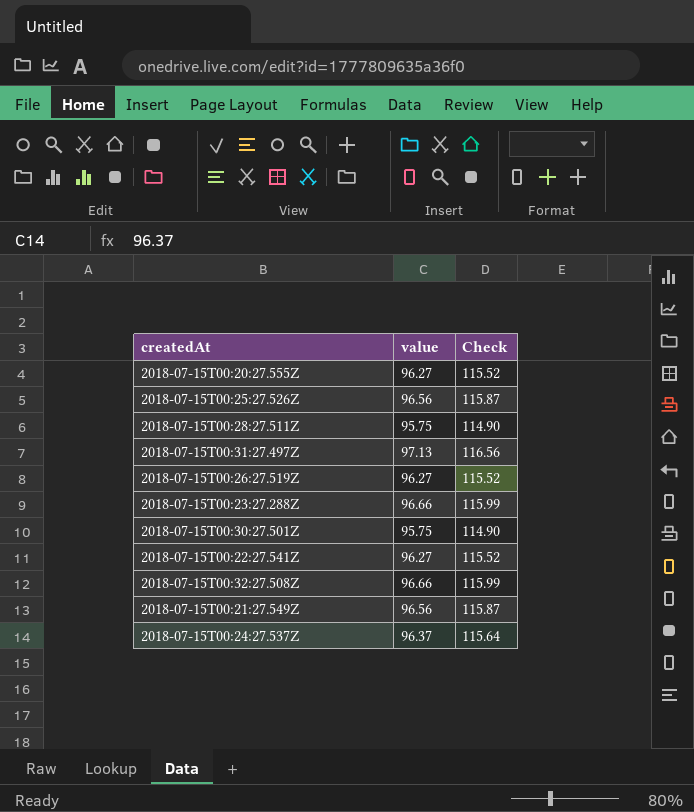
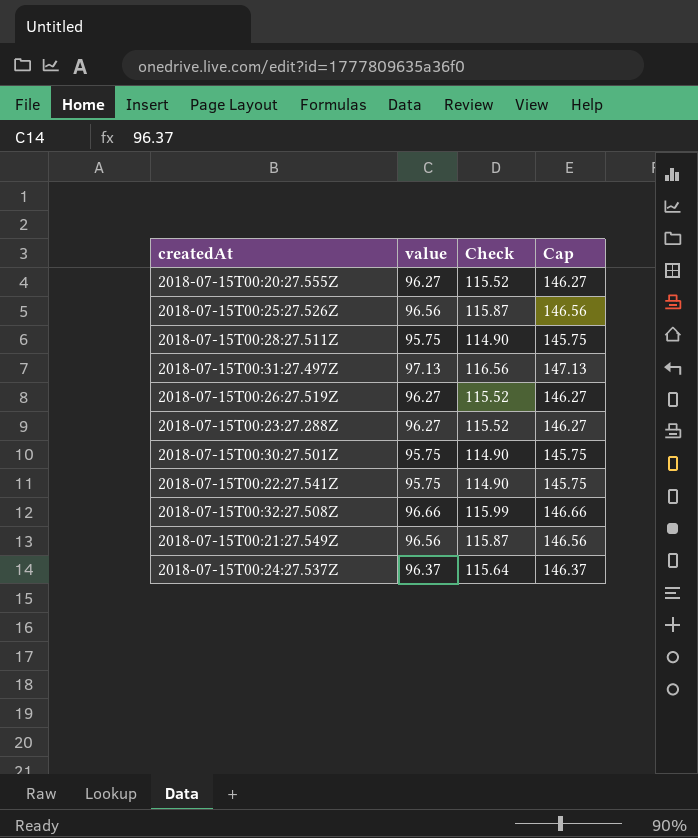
column Cap | formula: none -> [value] + 50
2018-07-15T00:23:27.288Z | value: 96.66 -> 96.27
2018-07-15T00:23:27.288Z | Check: 115.99 -> 115.52
2018-07-15T00:22:27.541Z | value: 96.27 -> 95.75
2018-07-15T00:22:27.541Z | Check: 115.52 -> 114.90

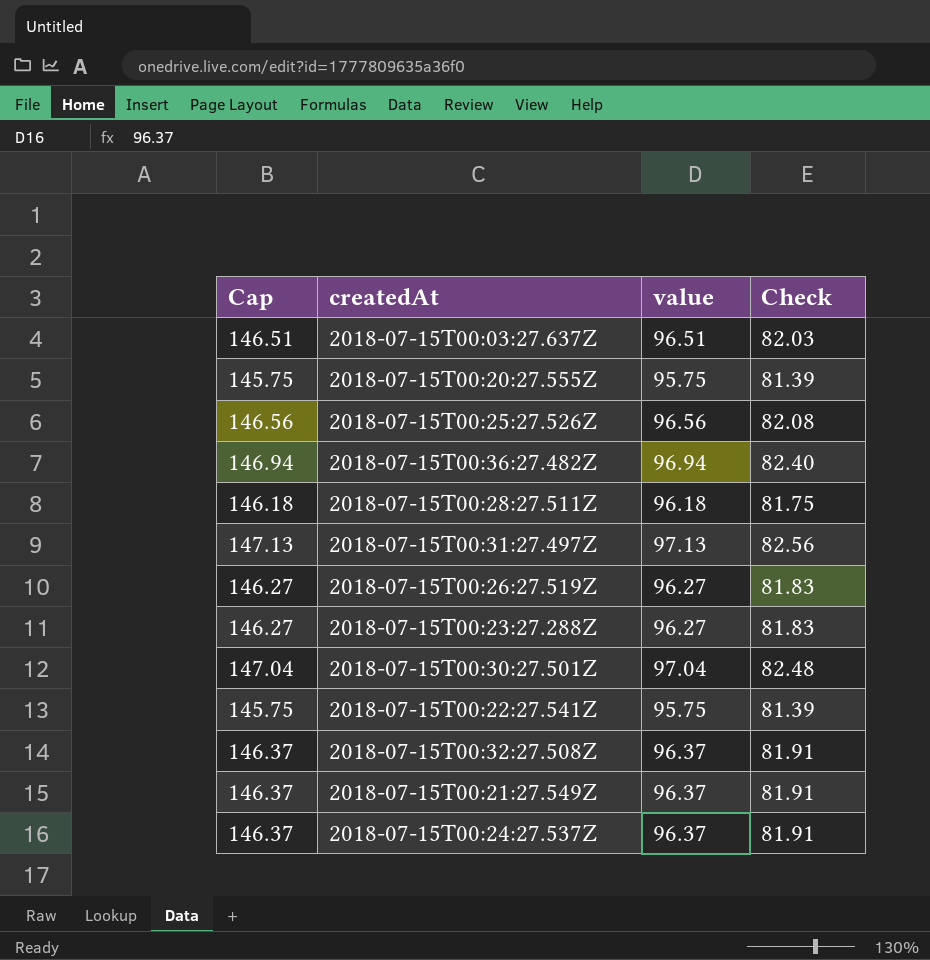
column Cap | position: 4 -> 1
column Check | formula: [value] * 1.2 -> [value] * 0.85
row 2018-07-15T00:03:27.637Z: none -> 146.51 | 96.51 | 82.03
2018-07-15T00:20:27.555Z | Cap: 146.27 -> 145.75
2018-07-15T00:20:27.555Z | value: 96.27 -> 95.75
row 2018-07-15T00:36:27.482Z: none -> 146.94 | 96.94 | 82.40
2018-07-15T00:28:27.511Z | Cap: 145.75 -> 146.18
2018-07-15T00:28:27.511Z | value: 95.75 -> 96.18
2018-07-15T00:30:27.501Z | Cap: 145.75 -> 147.04
2018-07-15T00:30:27.501Z | value: 95.75 -> 97.04
2018-07-15T00:32:27.508Z | Cap: 146.66 -> 146.37
2018-07-15T00:32:27.508Z | value: 96.66 -> 96.37
2018-07-15T00:21:27.549Z | Cap: 146.56 -> 146.37
2018-07-15T00:21:27.549Z | value: 96.56 -> 96.37

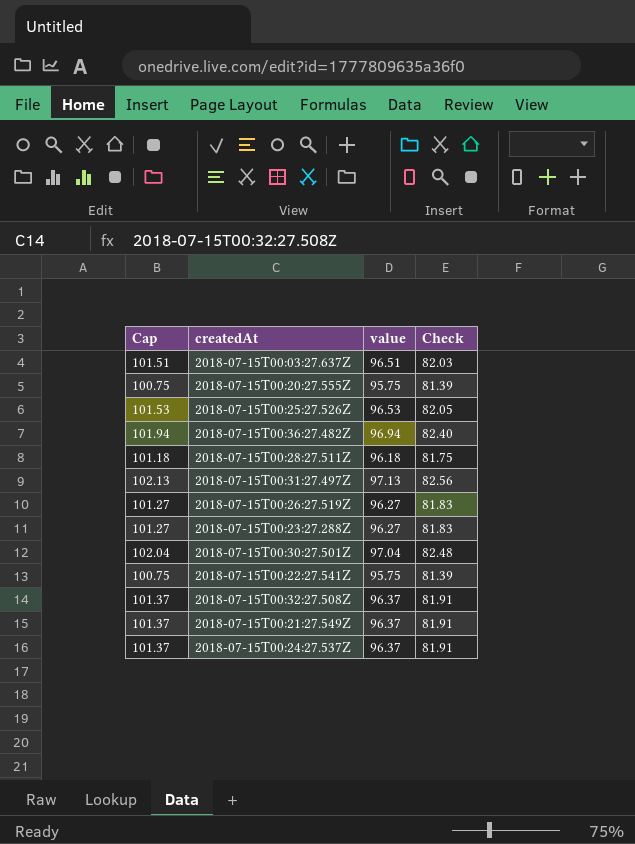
column Cap | formula: [value] + 50 -> [value] + 5
2018-07-15T00:25:27.526Z | value: 96.56 -> 96.53
2018-07-15T00:25:27.526Z | Check: 82.08 -> 82.05

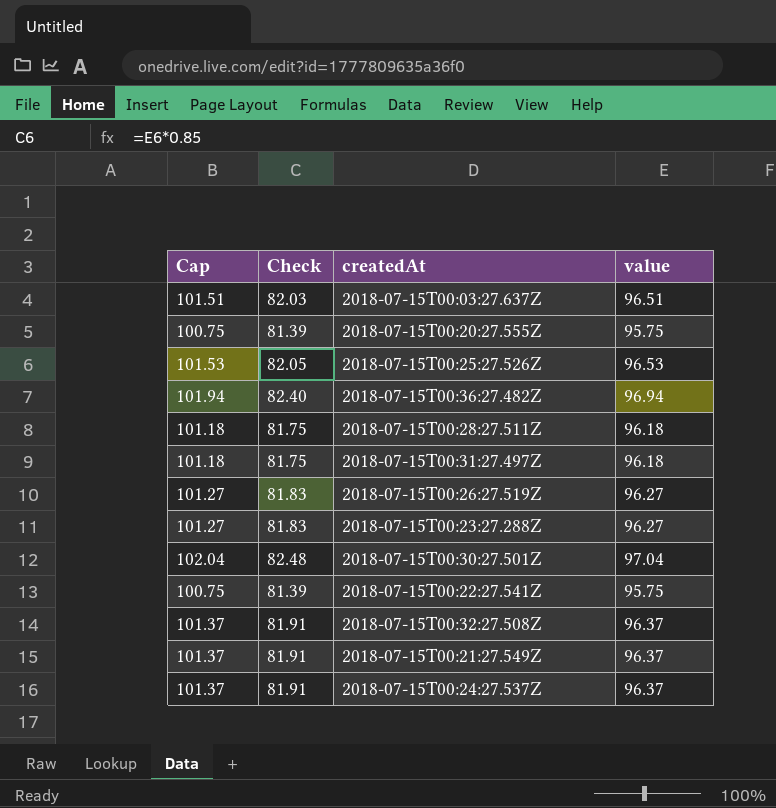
column Check | position: 4 -> 2
2018-07-15T00:31:27.497Z | Cap: 102.13 -> 101.18
2018-07-15T00:31:27.497Z | Check: 82.56 -> 81.75
2018-07-15T00:31:27.497Z | value: 97.13 -> 96.18

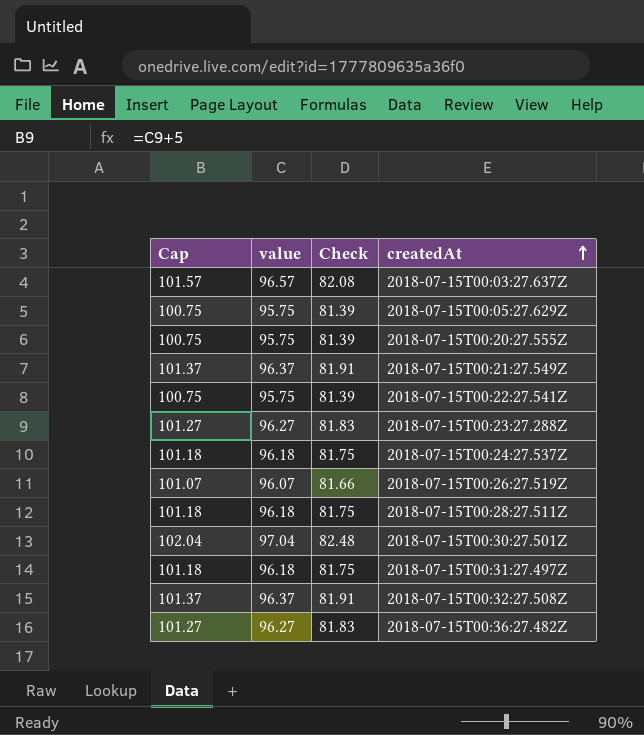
row order: none -> createdAt ascending
column value | position: 4 -> 2
row 2018-07-15T00:25:27.526Z: 101.53 | 82.05 | 96.53 -> none
2018-07-15T00:03:27.637Z | Cap: 101.51 -> 101.57
2018-07-15T00:03:27.637Z | value: 96.51 -> 96.57
2018-07-15T00:03:27.637Z | Check: 82.03 -> 82.08
row 2018-07-15T00:05:27.629Z: none -> 100.75 | 95.75 | 81.39
2018-07-15T00:24:27.537Z | Cap: 101.37 -> 101.18
2018-07-15T00:24:27.537Z | value: 96.37 -> 96.18
2018-07-15T00:24:27.537Z | Check: 81.91 -> 81.75
2018-07-15T00:26:27.519Z | Cap: 101.27 -> 101.07
2018-07-15T00:26:27.519Z | value: 96.27 -> 96.07
2018-07-15T00:26:27.519Z | Check: 81.83 -> 81.66
2018-07-15T00:36:27.482Z | Cap: 101.94 -> 101.27
2018-07-15T00:36:27.482Z | value: 96.94 -> 96.27
2018-07-15T00:36:27.482Z | Check: 82.40 -> 81.83

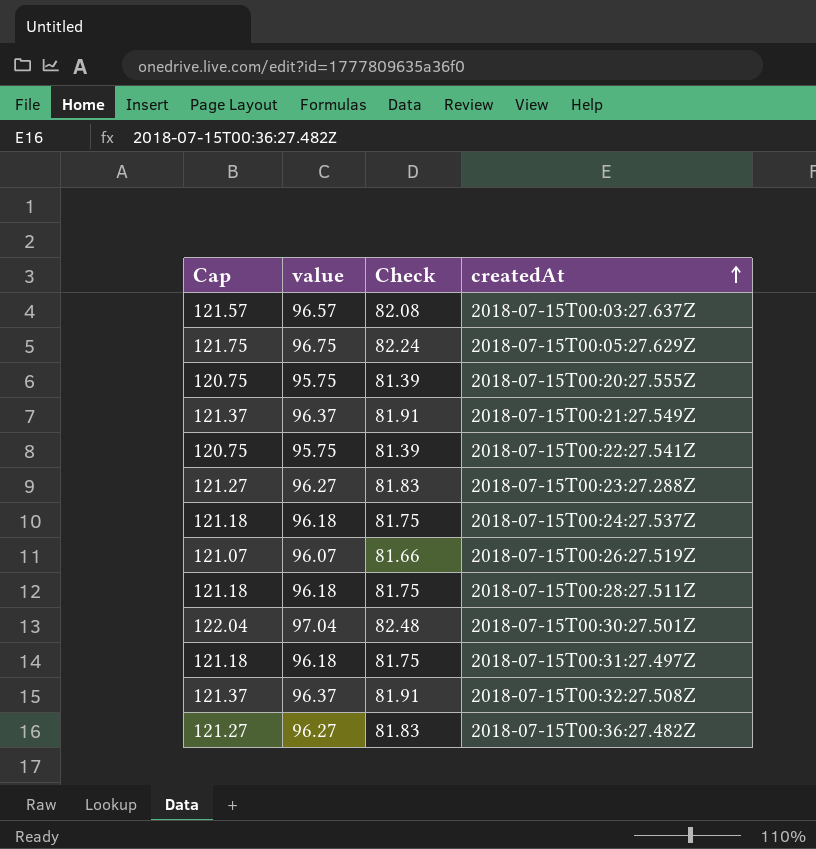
column Cap | formula: [value] + 5 -> [value] + 25
2018-07-15T00:05:27.629Z | value: 95.75 -> 96.75
2018-07-15T00:05:27.629Z | Check: 81.39 -> 82.24

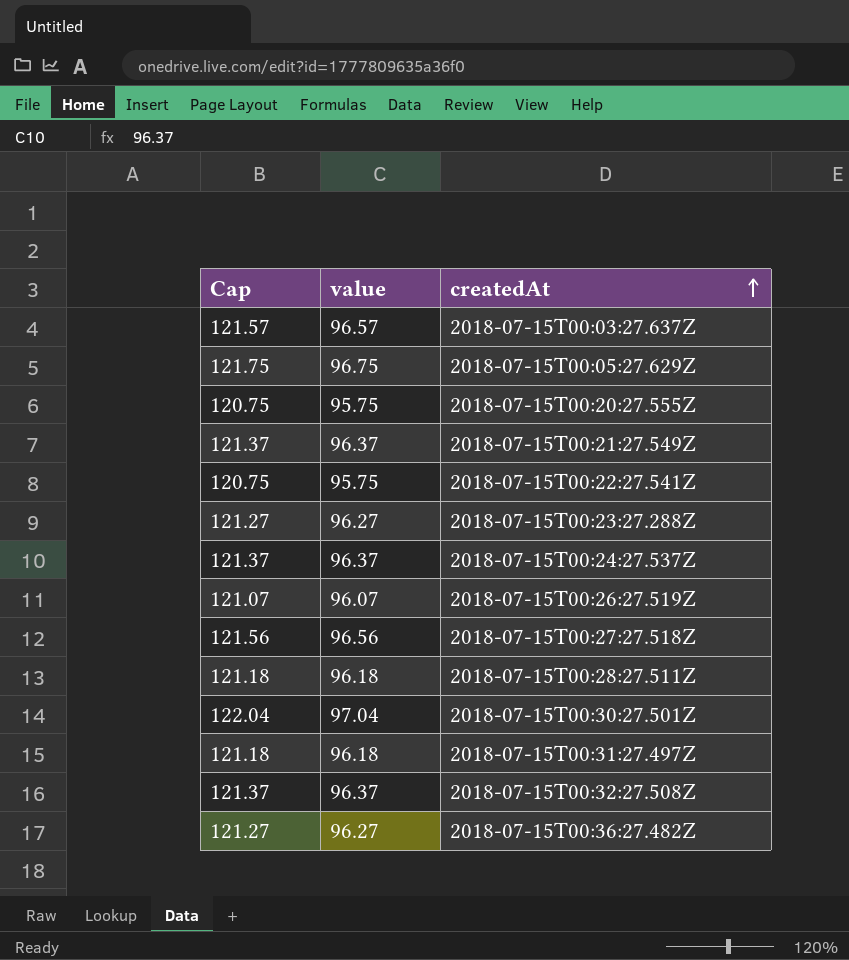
column Check | formula: [value] * 0.85 -> none
2018-07-15T00:24:27.537Z | Cap: 121.18 -> 121.37
2018-07-15T00:24:27.537Z | value: 96.18 -> 96.37
row 2018-07-15T00:27:27.518Z: none -> 121.56 | 96.56

